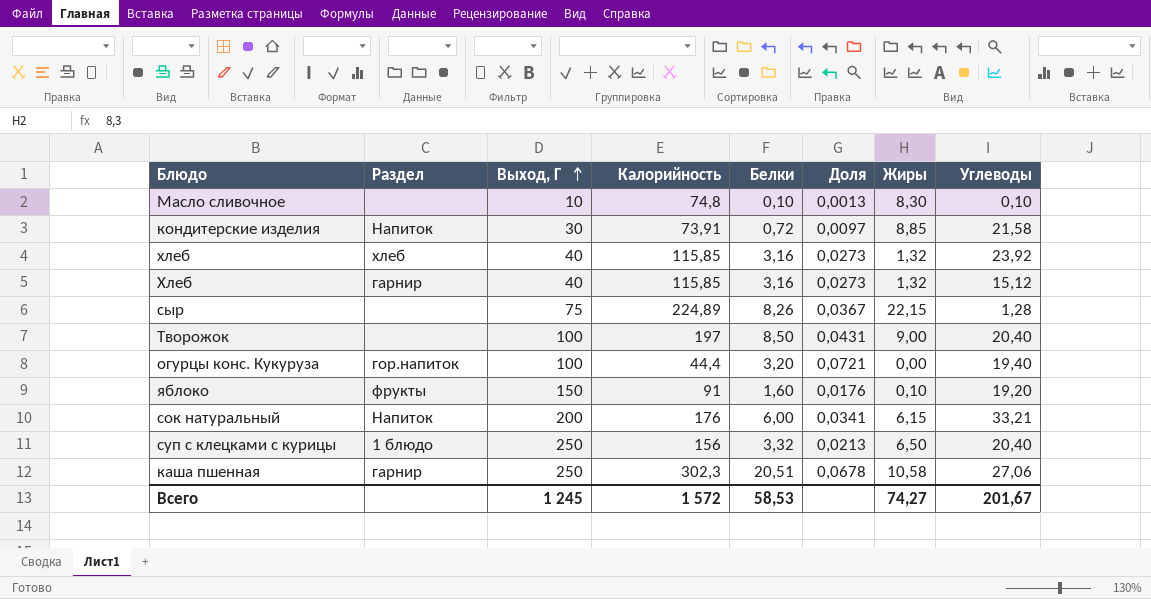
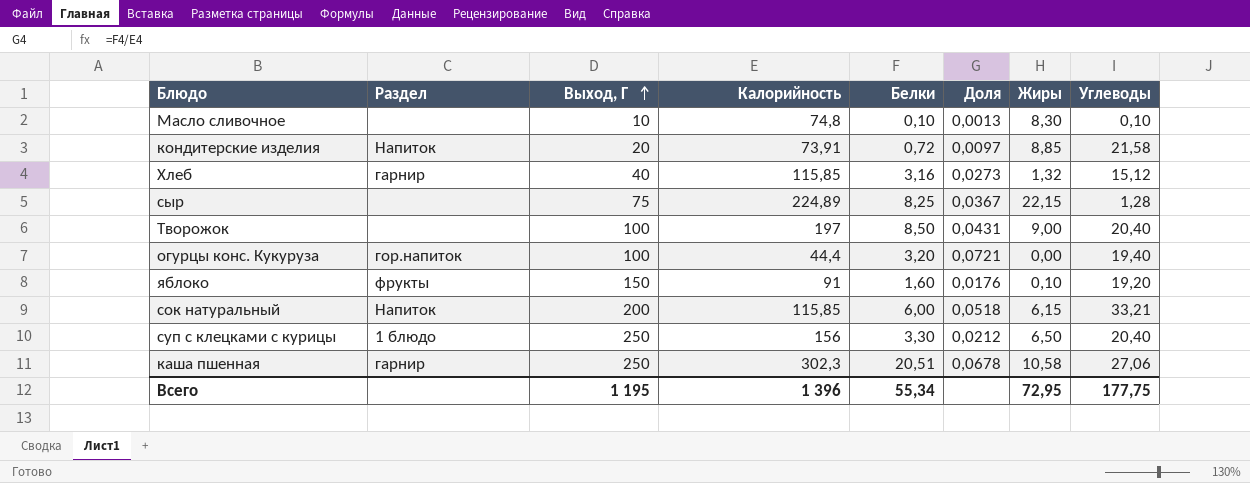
row хлеб: хлеб | 40 | 115,85 | 3,16 | 0,0273 | 1,32 | 23,92 -> none
кондитерские изделия | Выход, Г: 30 -> 20
сыр | Белки: 8,26 -> 8,25
сок натуральный | Калорийность: 176 -> 115,85
сок натуральный | Доля: 0,0341 -> 0,0518
суп с клецками с курицы | Белки: 3,32 -> 3,30
суп с клецками с курицы | Доля: 0,0213 -> 0,0212
Всего | Выход, Г: 1 245 -> 1 195
Всего | Калорийность: 1 572 -> 1 396
Всего | Белки: 58,53 -> 55,34
Всего | Жиры: 74,27 -> 72,95
Всего | Углеводы: 201,67 -> 177,75

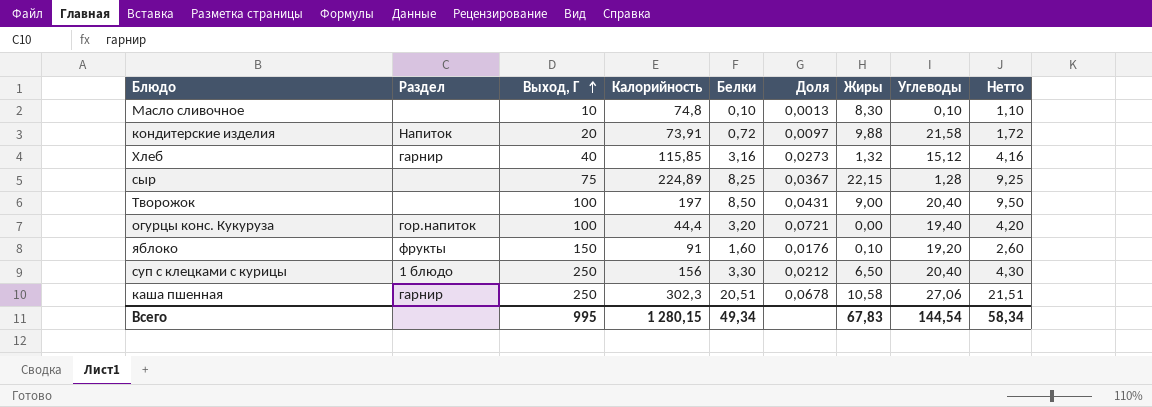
column Нетто | formula: none -> [Белки] + 1
row сок натуральный: Напиток | 200 | 115,85 | 6,00 | 0,0518 | 6,15 | 33,21 -> none
кондитерские изделия | Жиры: 8,85 -> 9,88
Всего | Выход, Г: 1 195 -> 995
Всего | Калорийность: 1 396 -> 1 280,15
Всего | Белки: 55,34 -> 49,34
Всего | Жиры: 72,95 -> 67,83
Всего | Углеводы: 177,75 -> 144,54

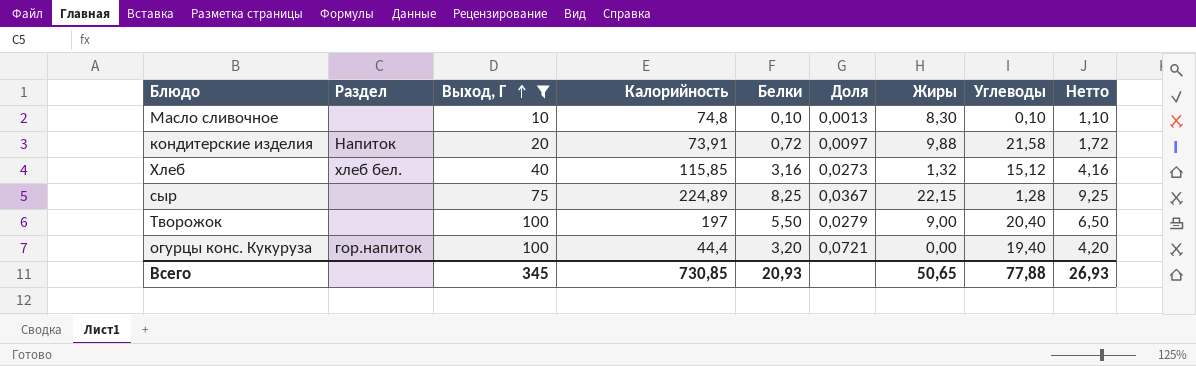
filter: none -> Выход, Г <= 100
Хлеб | Раздел: гарнир -> хлеб бел.
Творожок | Белки: 8,50 -> 5,50
Творожок | Доля: 0,0431 -> 0,0279
Творожок | Нетто: 9,50 -> 6,50
Всего | Выход, Г: 995 -> 345
Всего | Калорийность: 1 280,15 -> 730,85
Всего | Белки: 49,34 -> 20,93
Всего | Жиры: 67,83 -> 50,65
Всего | Углеводы: 144,54 -> 77,88
Всего | Нетто: 58,34 -> 26,93

